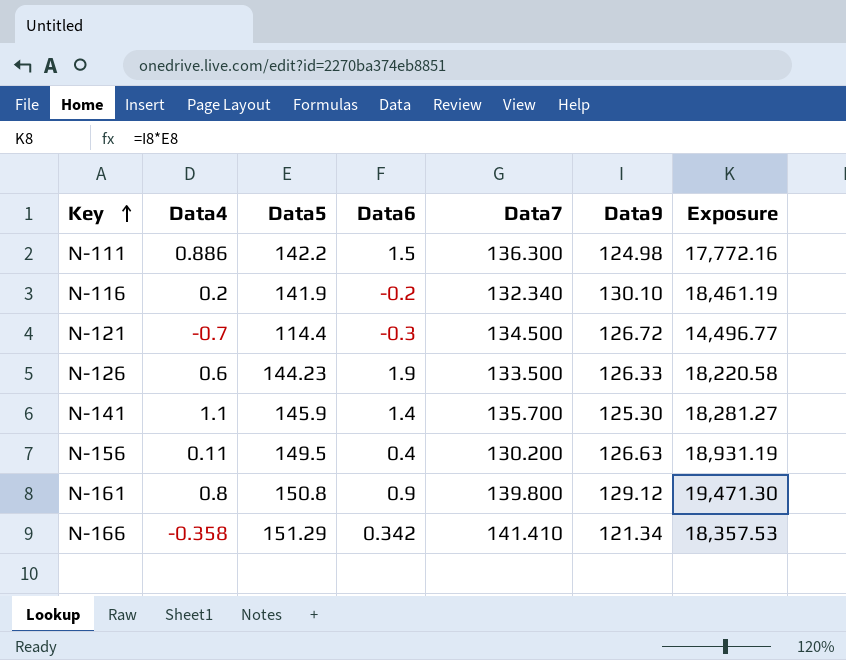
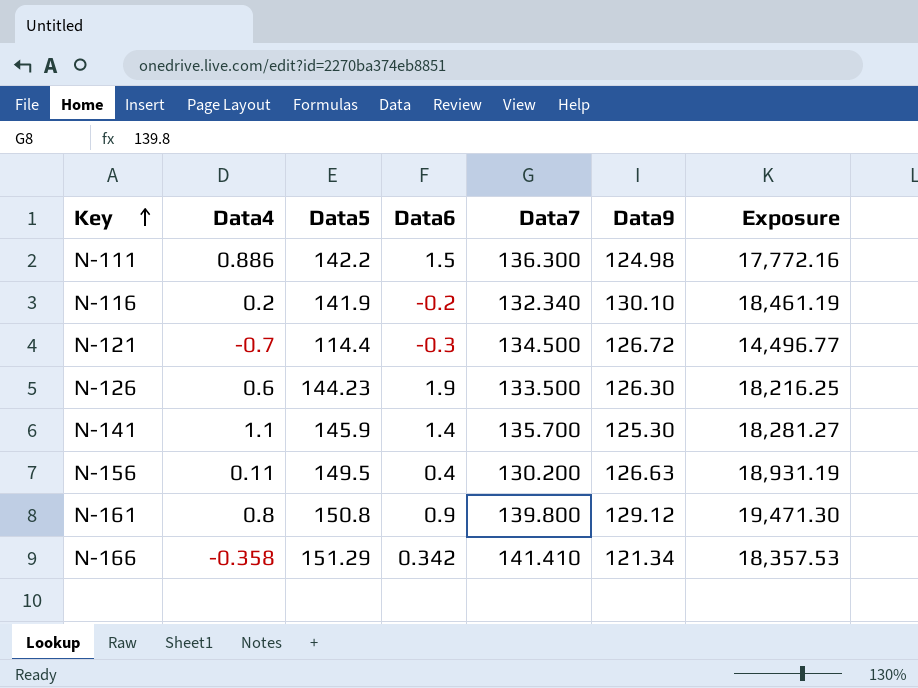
N-126 | Data9: 126.33 -> 126.30
N-126 | Exposure: 18,220.58 -> 18,216.25

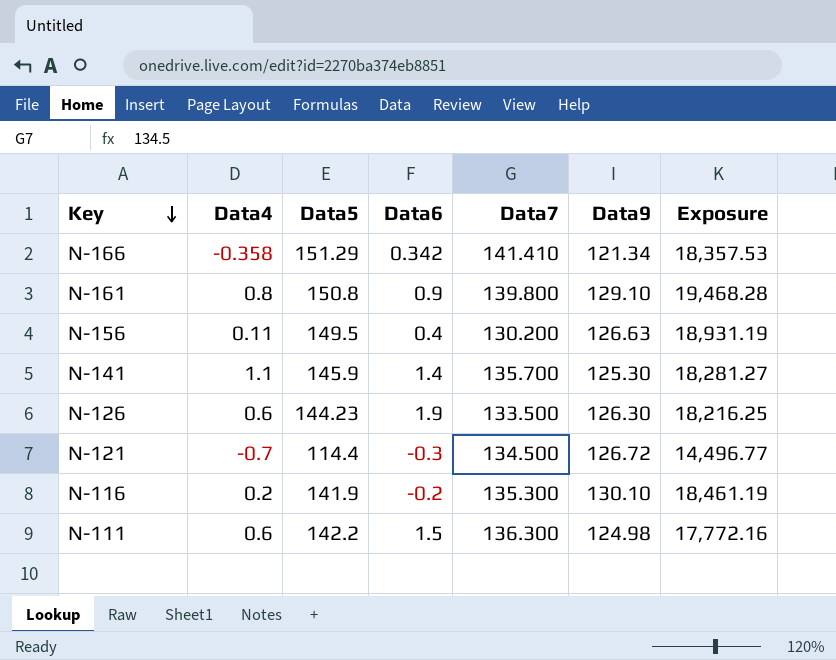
row order: Key ascending -> Key descending
N-161 | Data9: 129.12 -> 129.10
N-161 | Exposure: 19,471.30 -> 19,468.28
N-116 | Data7: 132.340 -> 135.300
N-111 | Data4: 0.886 -> 0.6

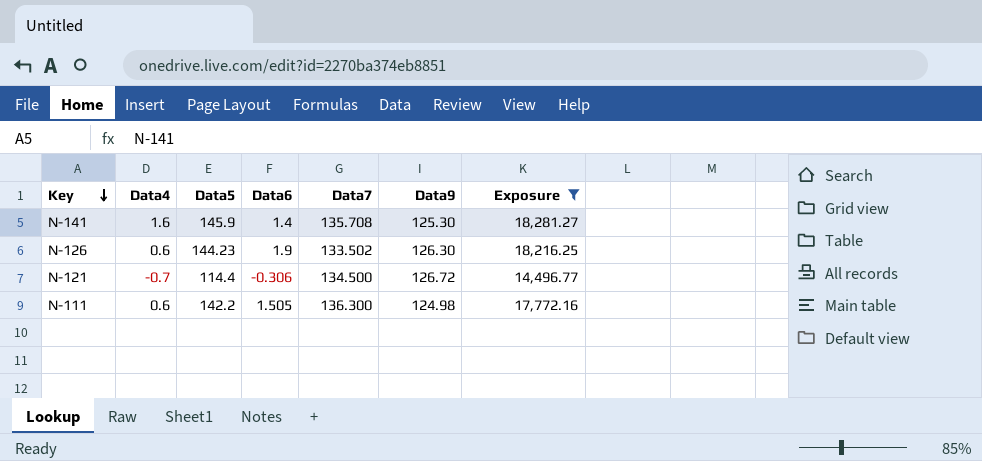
filter: none -> Exposure <= 18,281.27
N-141 | Data4: 1.1 -> 1.6
N-141 | Data7: 135.700 -> 135.708
N-126 | Data7: 133.500 -> 133.502
N-121 | Data6: -0.3 -> -0.306
N-111 | Data6: 1.5 -> 1.505

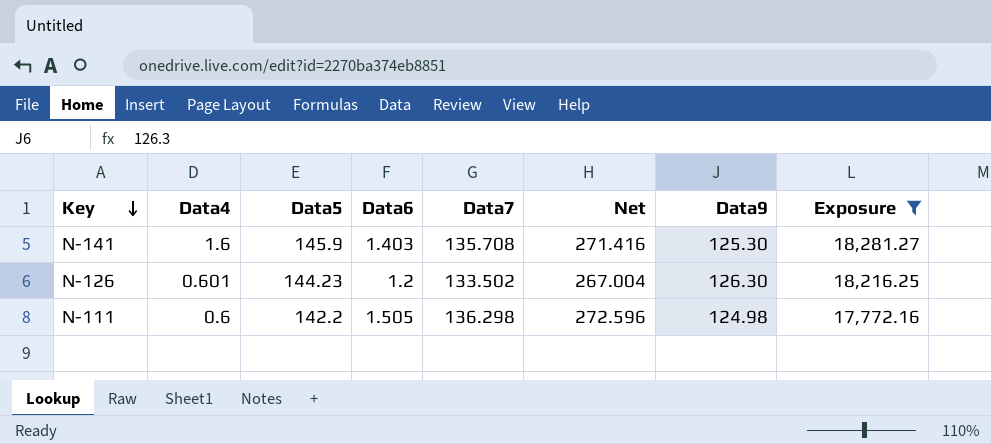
column Net | formula: none -> [Data7] * 2
row N-121: -0.7 | 114.4 | -0.306 | 134.500 | 126.72 | 14,496.77 -> none
N-141 | Data6: 1.4 -> 1.403
N-126 | Data4: 0.6 -> 0.601
N-126 | Data6: 1.9 -> 1.2
N-111 | Data7: 136.300 -> 136.298

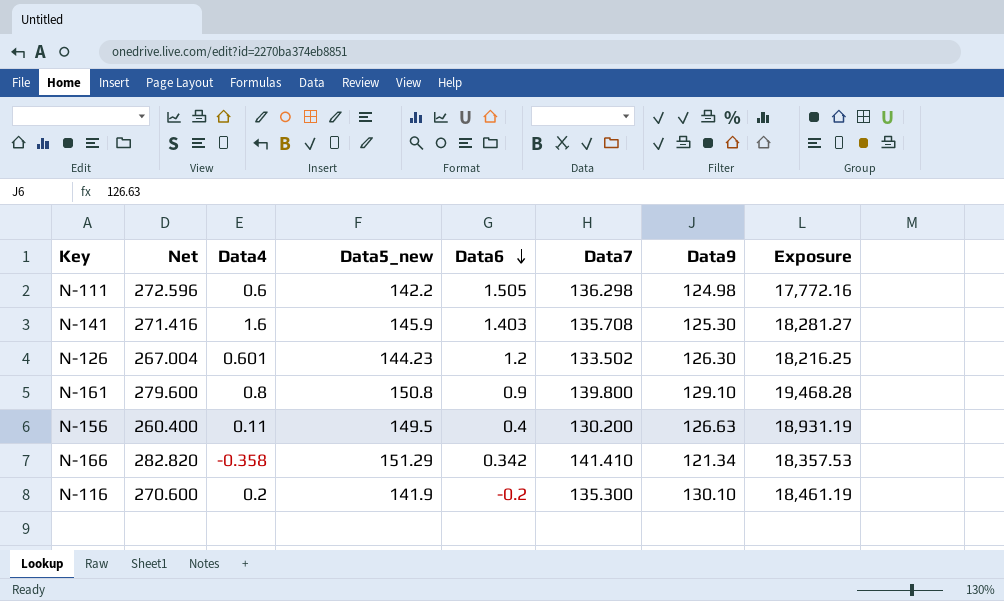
filter: Exposure <= 18,281.27 -> none
row order: Key descending -> Data6 descending
column Net | position: 6 -> 2
column name: Data5 -> Data5_new

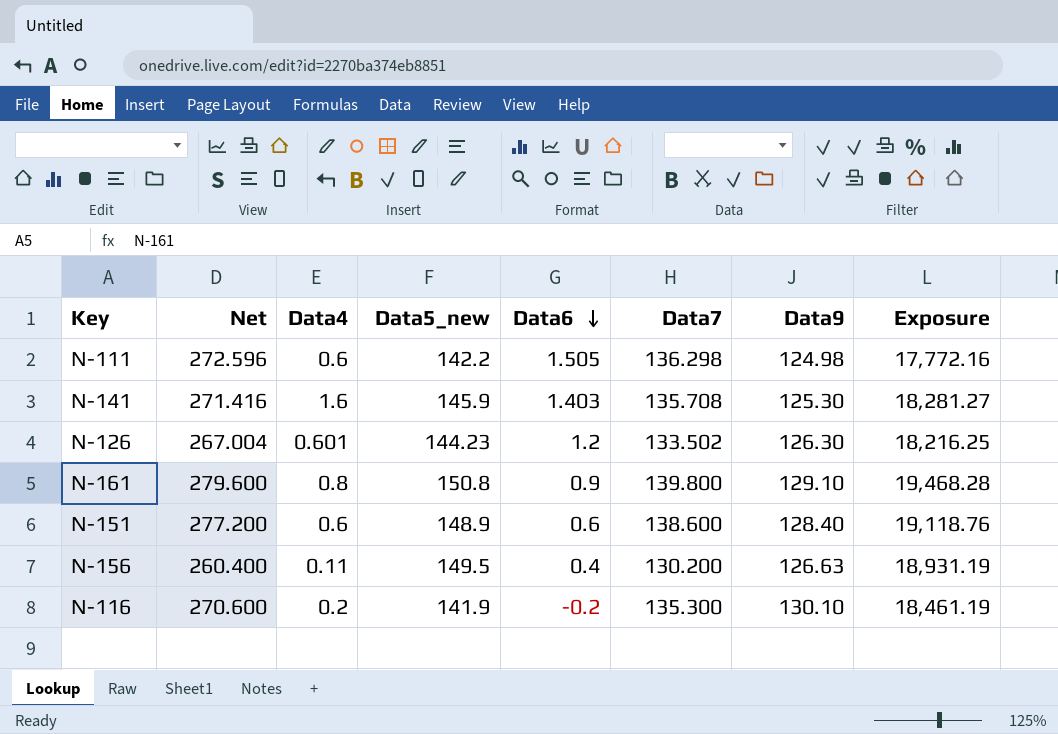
row N-166: 282.820 | -0.358 | 151.29 | 0.342 | 141.410 | 121.34 | 18,357.53 -> none
row N-151: none -> 277.200 | 0.6 | 148.9 | 0.6 | 138.600 | 128.40 | 19,118.76

